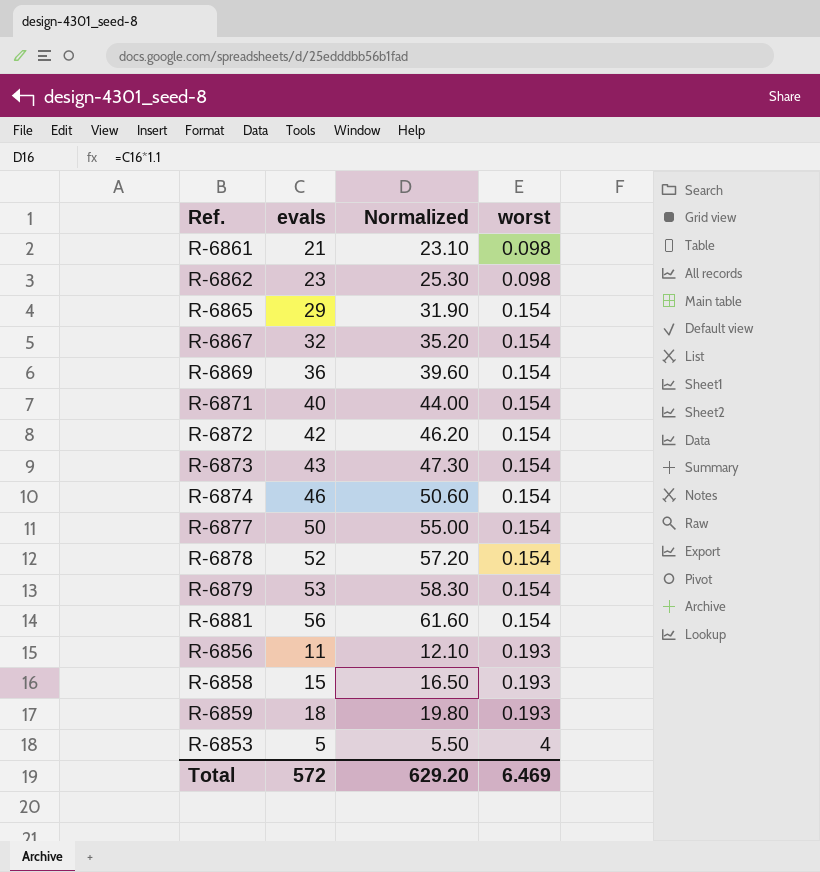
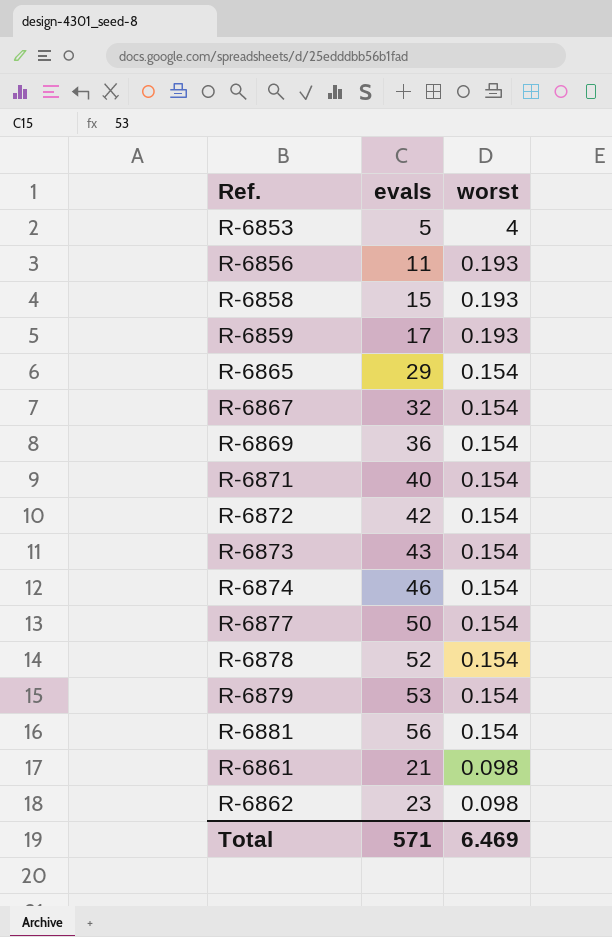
row order: worst ascending -> worst descending
column Normalized | formula: [evals] * 1.1 -> none
R-6859 | evals: 18 -> 17
Total | evals: 572 -> 571

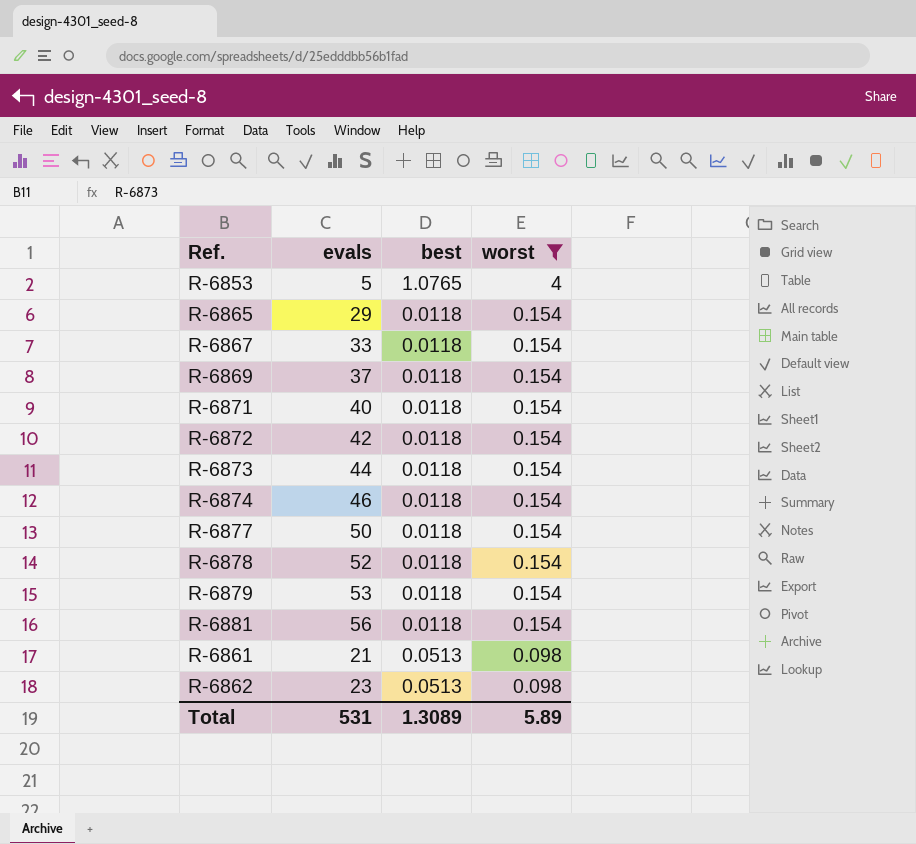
filter: none -> worst != 0.193
column best | position: none -> 3
R-6867 | evals: 32 -> 33
R-6869 | evals: 36 -> 37
R-6873 | evals: 43 -> 44
Total | evals: 571 -> 531
Total | worst: 6.469 -> 5.89

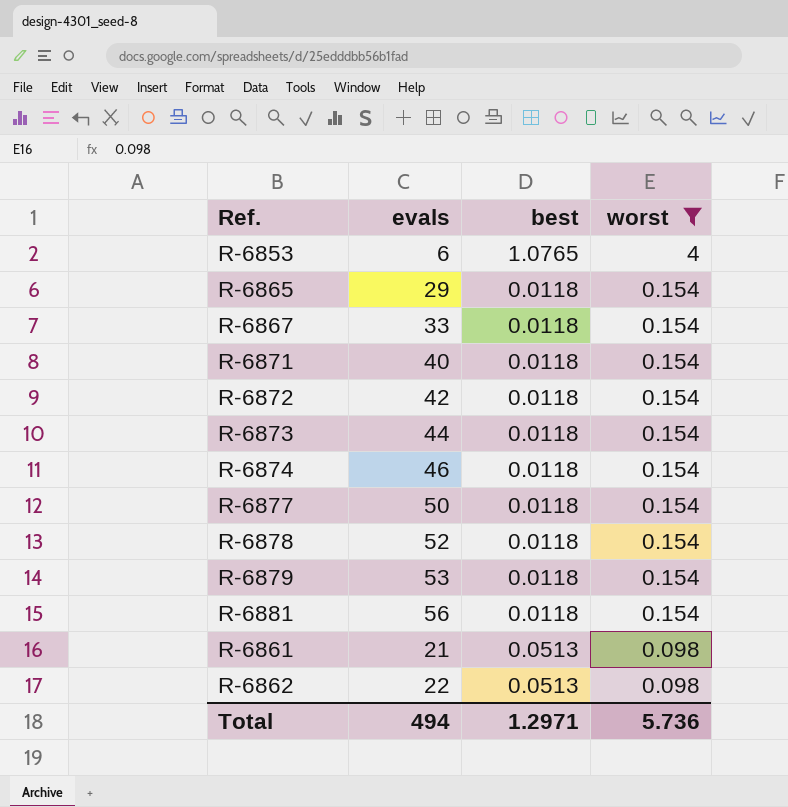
row R-6869: 37 | 0.0118 | 0.154 -> none
R-6853 | evals: 5 -> 6
R-6862 | evals: 23 -> 22
Total | evals: 531 -> 494
Total | best: 1.3089 -> 1.2971
Total | worst: 5.89 -> 5.736

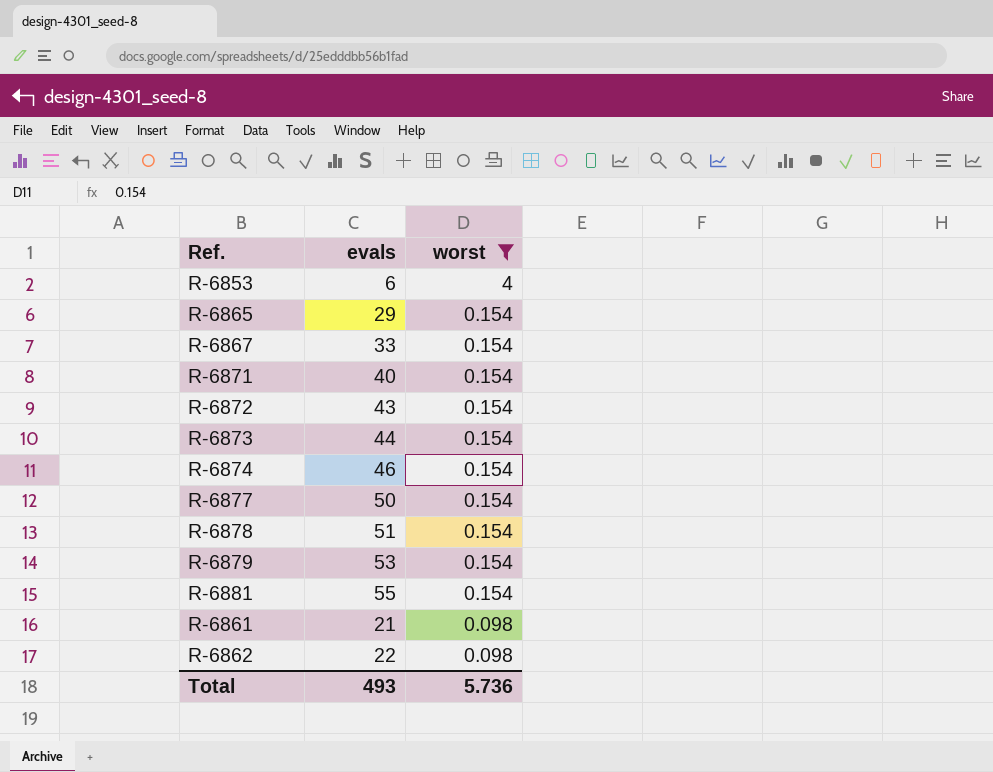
column best | position: 3 -> none
R-6872 | evals: 42 -> 43
R-6878 | evals: 52 -> 51
R-6881 | evals: 56 -> 55
Total | evals: 494 -> 493

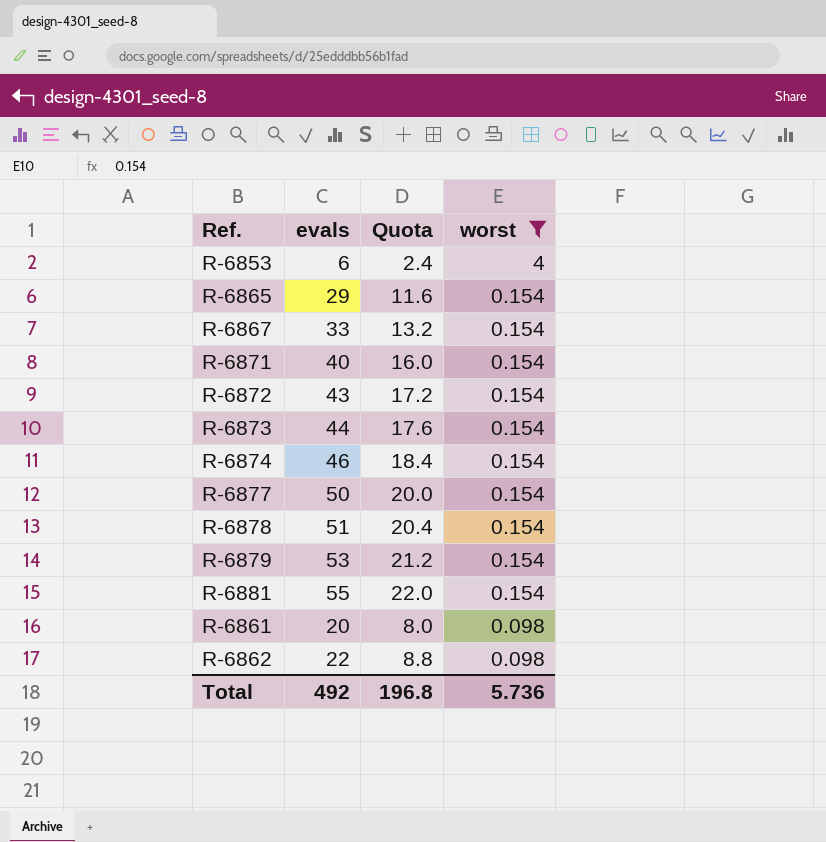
column Quota | formula: none -> [evals] * 0.4
R-6861 | evals: 21 -> 20
Total | evals: 493 -> 492

